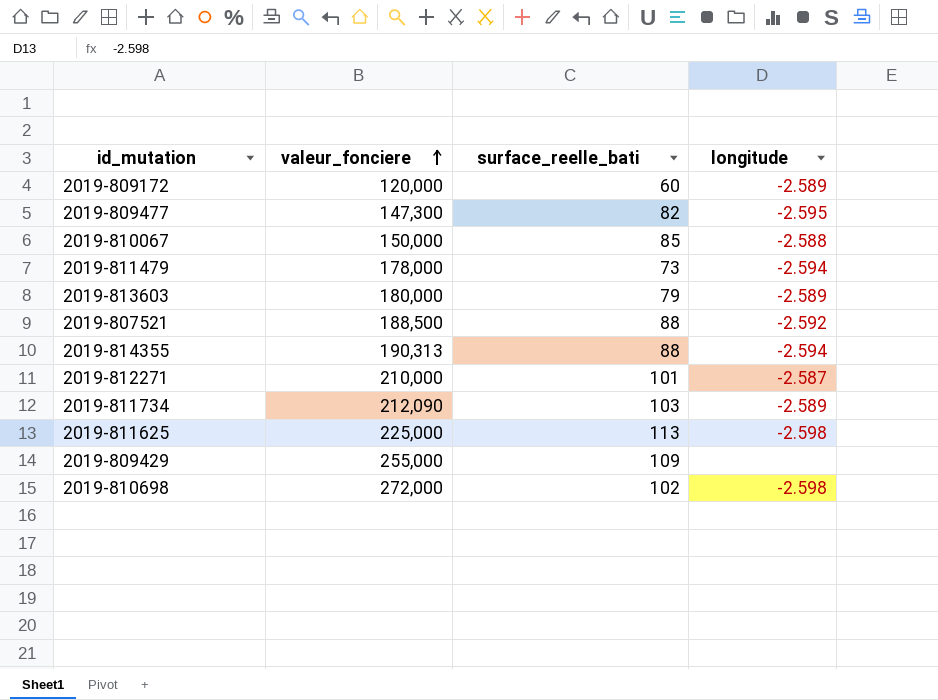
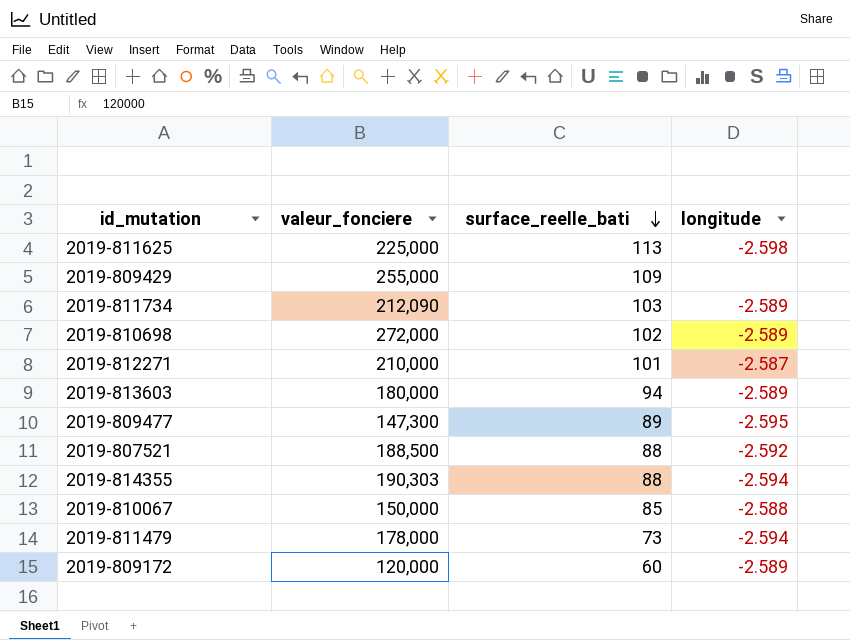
row order: valeur_fonciere ascending -> surface_reelle_bati descending
2019-810698 | longitude: -2.598 -> -2.589
2019-813603 | surface_reelle_bati: 79 -> 94
2019-809477 | surface_reelle_bati: 82 -> 89
2019-814355 | valeur_fonciere: 190,313 -> 190,303

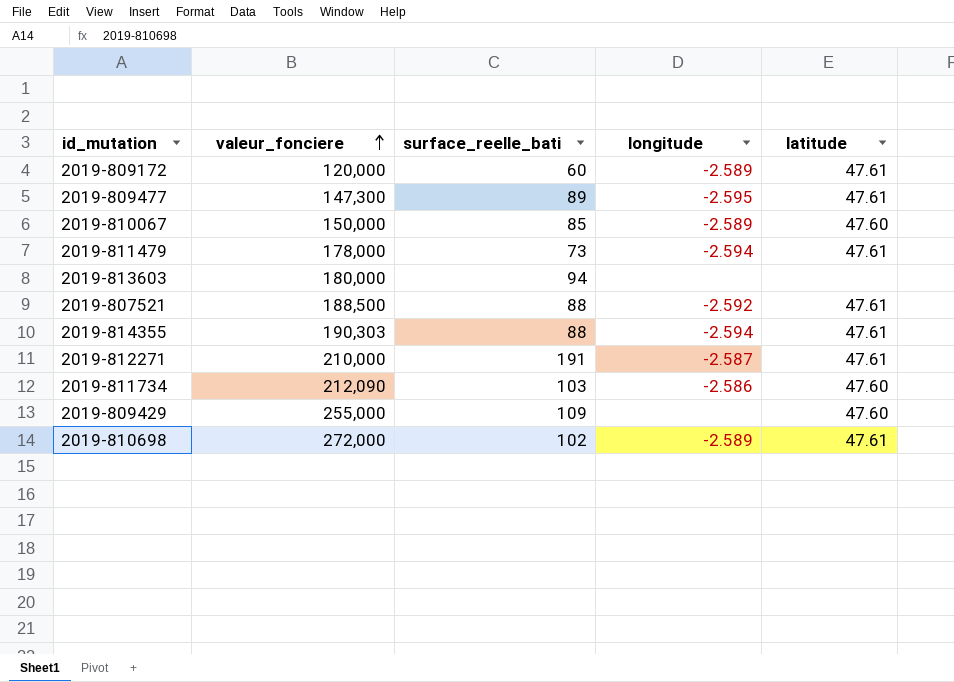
row order: surface_reelle_bati descending -> valeur_fonciere ascending
column latitude | position: none -> 5
row 2019-811625: 225,000 | 113 | -2.598 -> none
2019-810067 | longitude: -2.588 -> -2.589
2019-813603 | longitude: -2.589 -> none
2019-812271 | surface_reelle_bati: 101 -> 191
2019-811734 | longitude: -2.589 -> -2.586

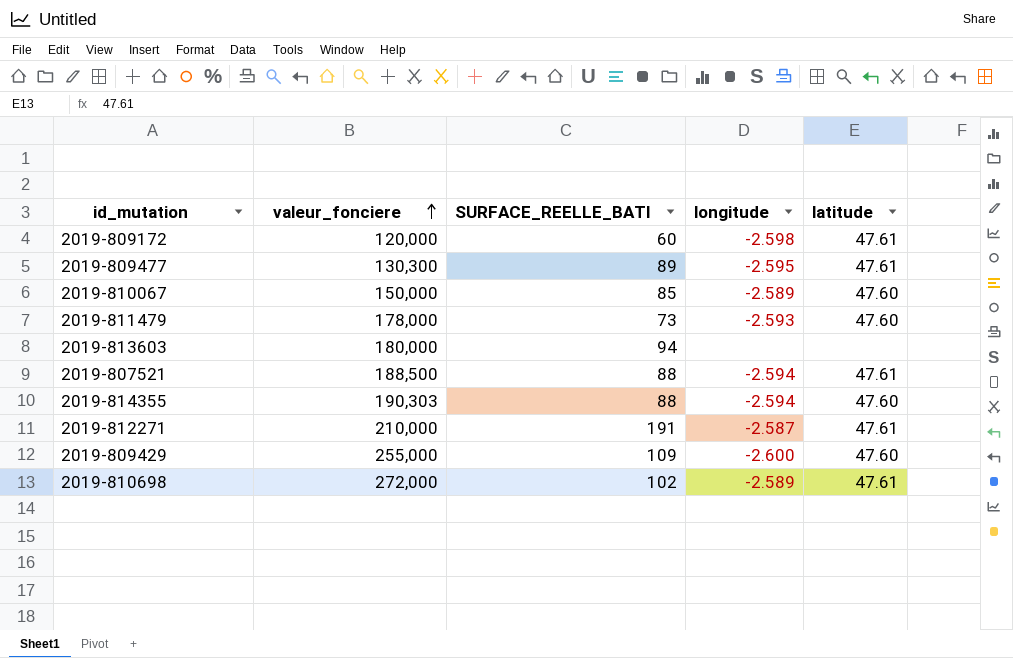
column name: surface_reelle_bati -> SURFACE_REELLE_BATI
row 2019-811734: 212,090 | 103 | -2.586 | 47.60 -> none
2019-809172 | longitude: -2.589 -> -2.598
2019-809477 | valeur_fonciere: 147,300 -> 130,300
2019-811479 | longitude: -2.594 -> -2.593
2019-811479 | latitude: 47.61 -> 47.60
2019-807521 | longitude: -2.592 -> -2.594
2019-814355 | latitude: 47.61 -> 47.60
2019-809429 | longitude: none -> -2.600

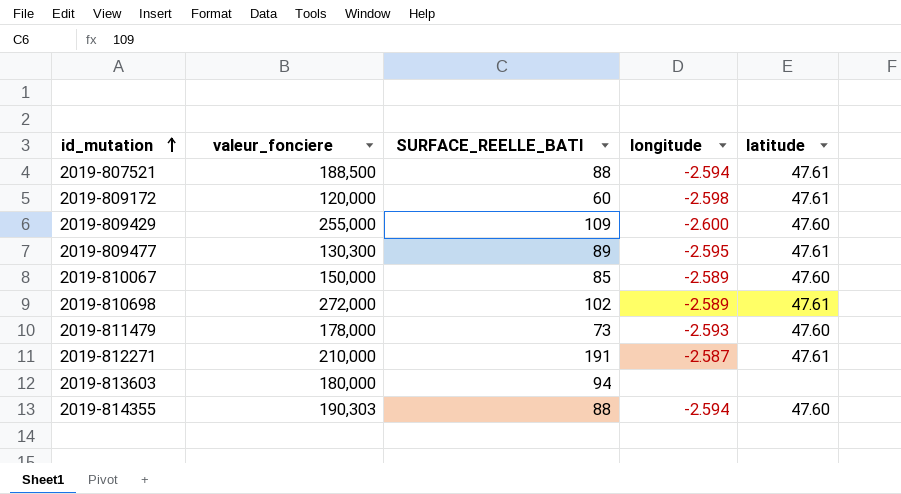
row order: valeur_fonciere ascending -> id_mutation ascending

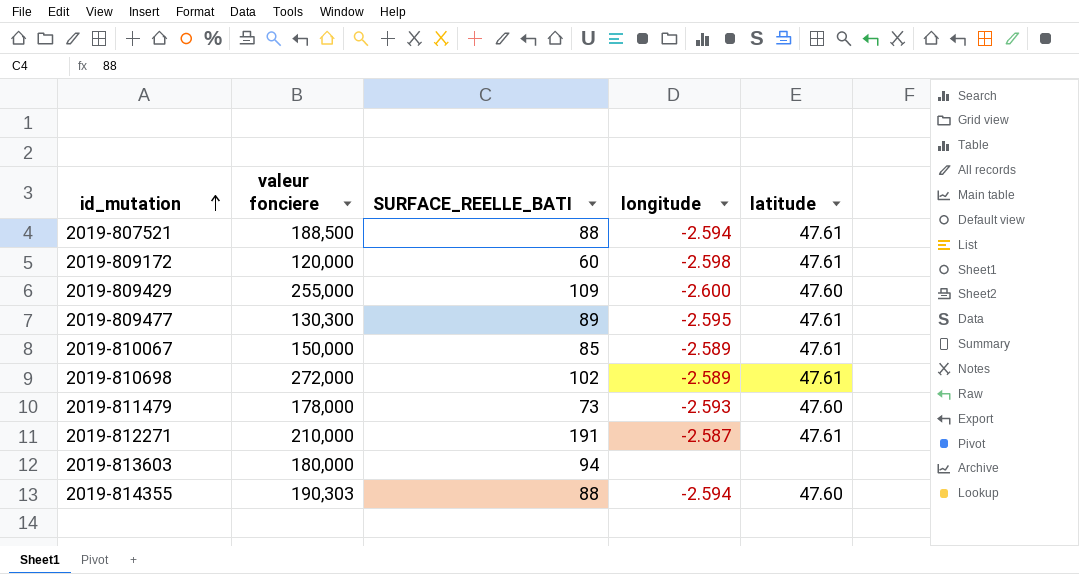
column name: valeur_fonciere -> valeur fonciere
2019-810067 | latitude: 47.60 -> 47.61

